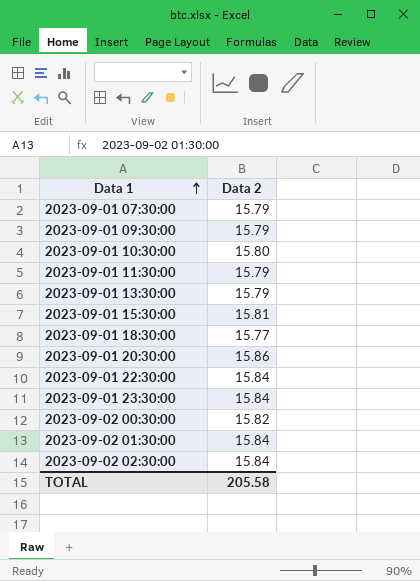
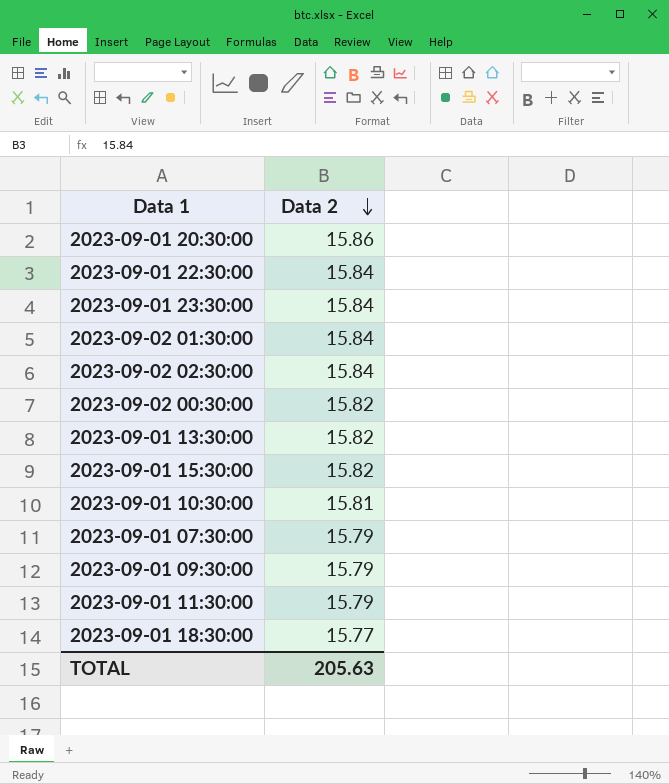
row order: Data 1 ascending -> Data 2 descending
2023-09-01 13:30:00 | Data 2: 15.79 -> 15.82
2023-09-01 15:30:00 | Data 2: 15.81 -> 15.82
2023-09-01 10:30:00 | Data 2: 15.80 -> 15.81
TOTAL | Data 2: 205.58 -> 205.63

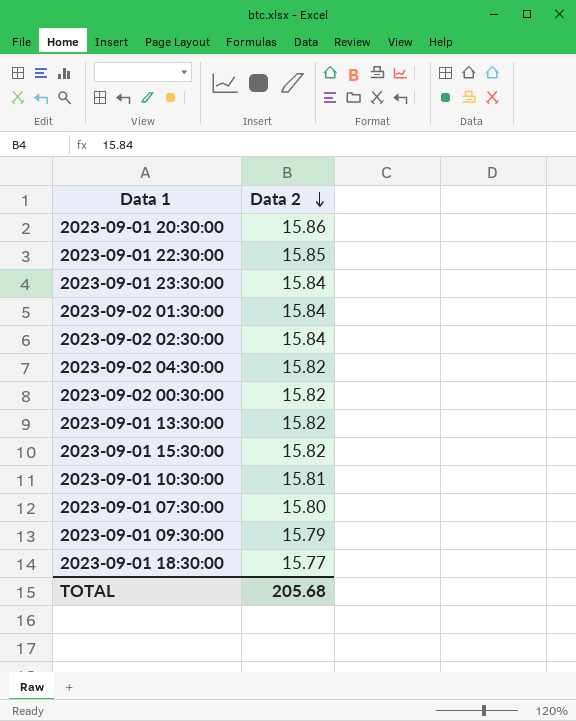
row 2023-09-01 11:30:00: 15.79 -> none
2023-09-01 22:30:00 | Data 2: 15.84 -> 15.85
row 2023-09-02 04:30:00: none -> 15.82
2023-09-01 07:30:00 | Data 2: 15.79 -> 15.80
TOTAL | Data 2: 205.63 -> 205.68

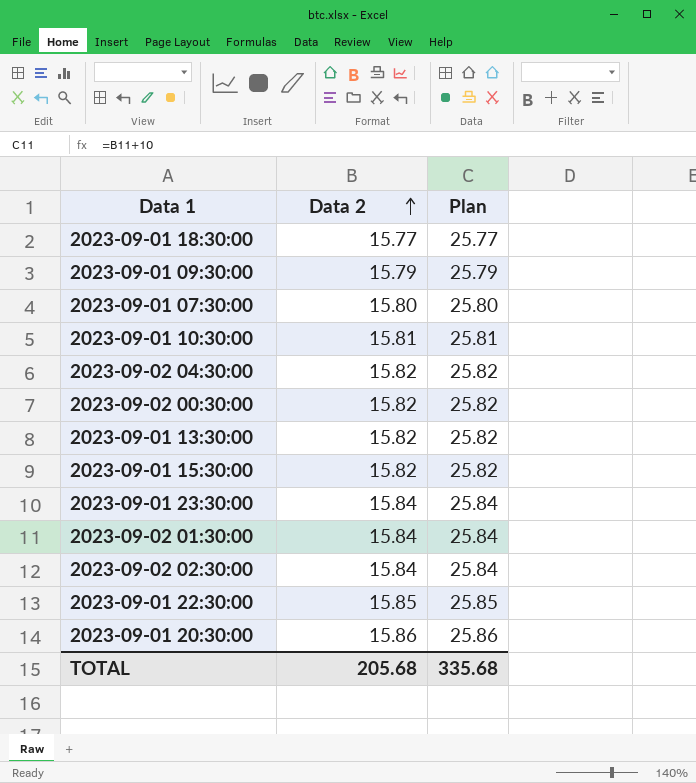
row order: Data 2 descending -> Data 2 ascending
column Plan | formula: none -> [Data 2] + 10

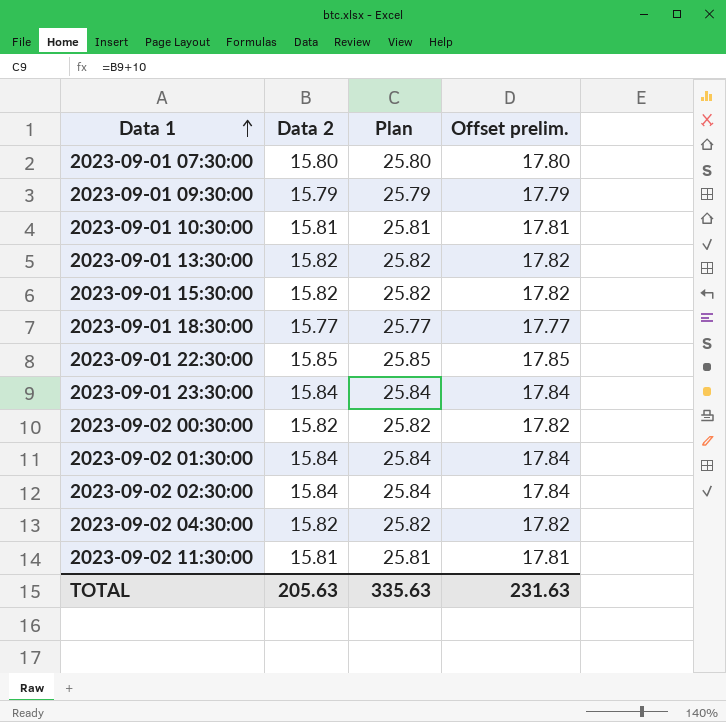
row order: Data 2 ascending -> Data 1 ascending
column Offset prelim. | formula: none -> [Data 2] + 2
row 2023-09-01 20:30:00: 15.86 | 25.86 -> none
row 2023-09-02 11:30:00: none -> 15.81 | 25.81 | 17.81
TOTAL | Data 2: 205.68 -> 205.63
TOTAL | Plan: 335.68 -> 335.63

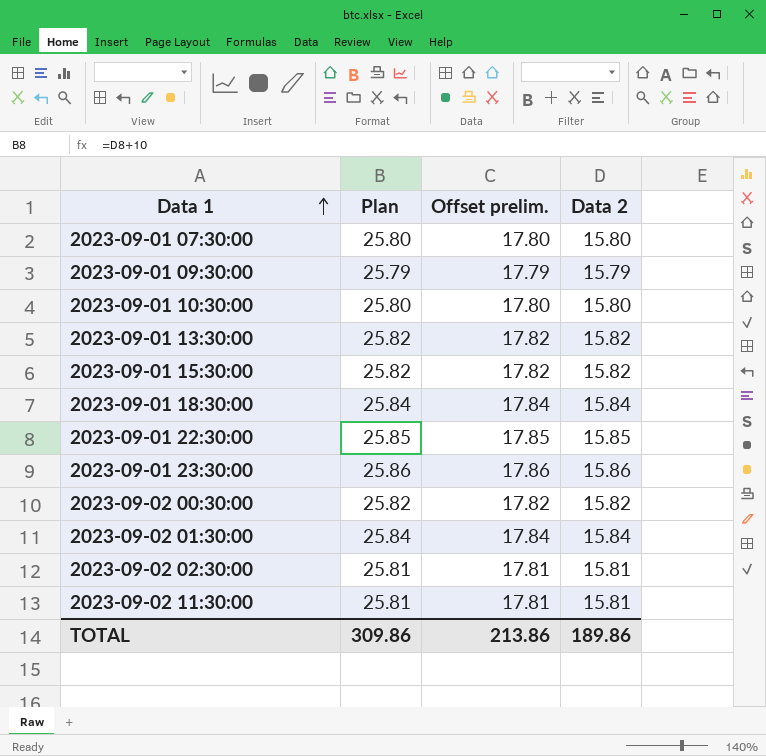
column Data 2 | position: 2 -> 4
row 2023-09-02 04:30:00: 15.82 | 25.82 | 17.82 -> none
2023-09-01 10:30:00 | Plan: 25.81 -> 25.80
2023-09-01 10:30:00 | Offset prelim.: 17.81 -> 17.80
2023-09-01 10:30:00 | Data 2: 15.81 -> 15.80
2023-09-01 18:30:00 | Plan: 25.77 -> 25.84
2023-09-01 18:30:00 | Offset prelim.: 17.77 -> 17.84
2023-09-01 18:30:00 | Data 2: 15.77 -> 15.84
2023-09-01 23:30:00 | Plan: 25.84 -> 25.86
2023-09-01 23:30:00 | Offset prelim.: 17.84 -> 17.86
2023-09-01 23:30:00 | Data 2: 15.84 -> 15.86
2023-09-02 02:30:00 | Plan: 25.84 -> 25.81
2023-09-02 02:30:00 | Offset prelim.: 17.84 -> 17.81
2023-09-02 02:30:00 | Data 2: 15.84 -> 15.81
TOTAL | Plan: 335.63 -> 309.86
TOTAL | Offset prelim.: 231.63 -> 213.86
TOTAL | Data 2: 205.63 -> 189.86

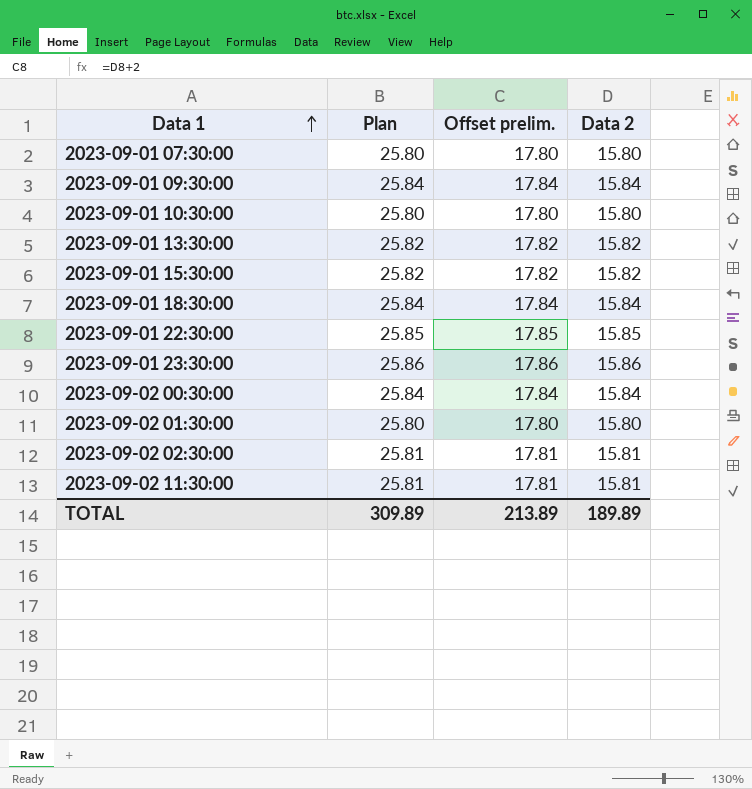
2023-09-01 09:30:00 | Plan: 25.79 -> 25.84
2023-09-01 09:30:00 | Offset prelim.: 17.79 -> 17.84
2023-09-01 09:30:00 | Data 2: 15.79 -> 15.84
2023-09-02 00:30:00 | Plan: 25.82 -> 25.84
2023-09-02 00:30:00 | Offset prelim.: 17.82 -> 17.84
2023-09-02 00:30:00 | Data 2: 15.82 -> 15.84
2023-09-02 01:30:00 | Plan: 25.84 -> 25.80
2023-09-02 01:30:00 | Offset prelim.: 17.84 -> 17.80
2023-09-02 01:30:00 | Data 2: 15.84 -> 15.80
TOTAL | Plan: 309.86 -> 309.89
TOTAL | Offset prelim.: 213.86 -> 213.89
TOTAL | Data 2: 189.86 -> 189.89

